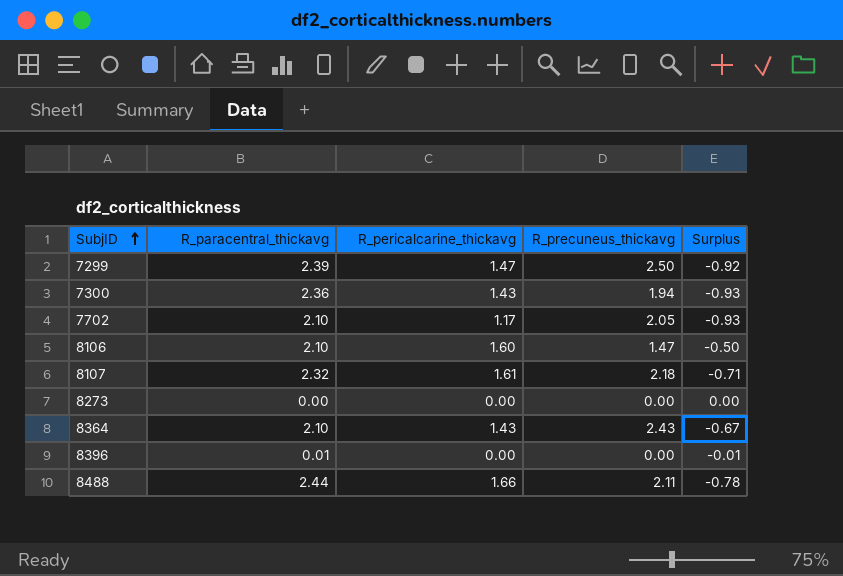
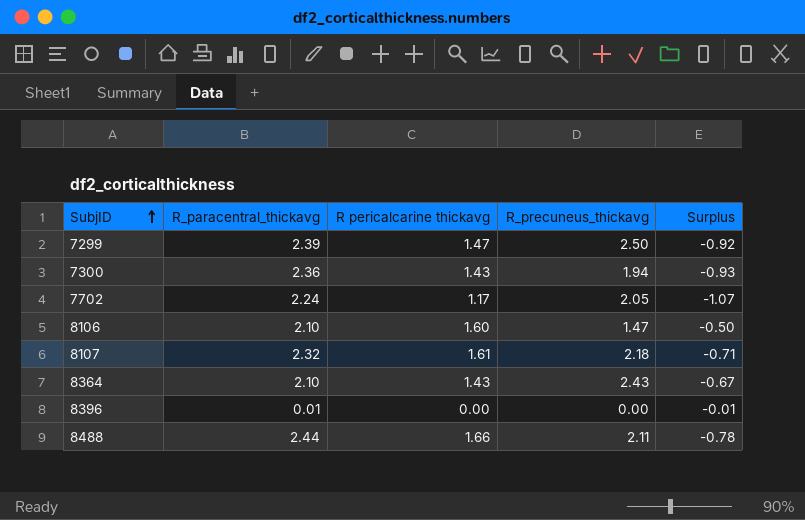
column name: R_pericalcarine_thickavg -> R pericalcarine thickavg
row 8273: 0.00 | 0.00 | 0.00 | 0.00 -> none
7702 | R_paracentral_thickavg: 2.10 -> 2.24
7702 | Surplus: -0.93 -> -1.07

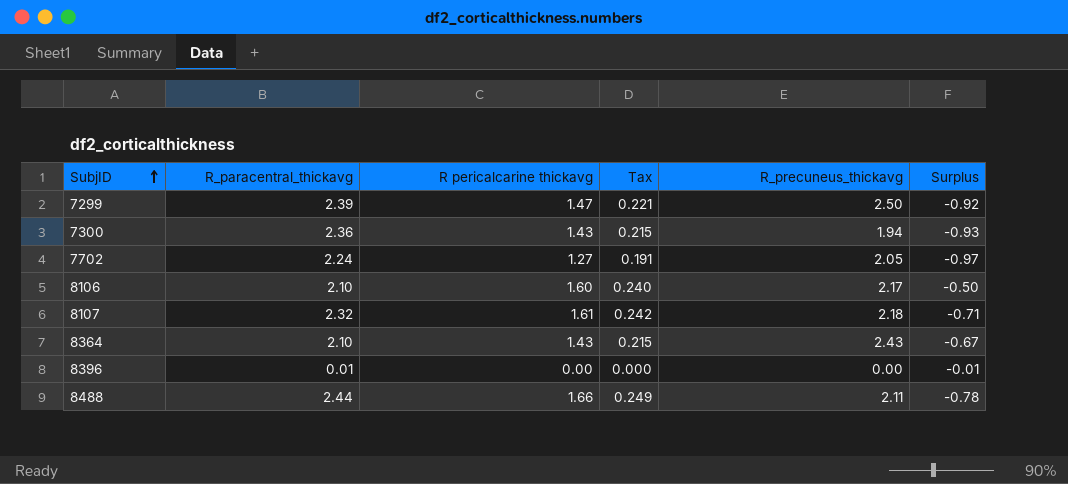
column Tax | formula: none -> [R pericalcarine thickavg] * 0.15
7702 | R pericalcarine thickavg: 1.17 -> 1.27
7702 | Surplus: -1.07 -> -0.97
8106 | R_precuneus_thickavg: 1.47 -> 2.17

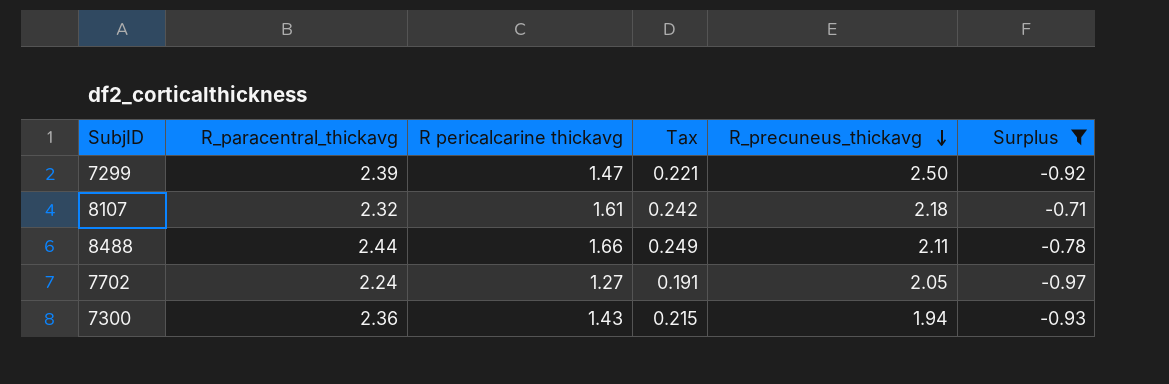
filter: none -> Surplus <= -0.71
row order: SubjID ascending -> R_precuneus_thickavg descending

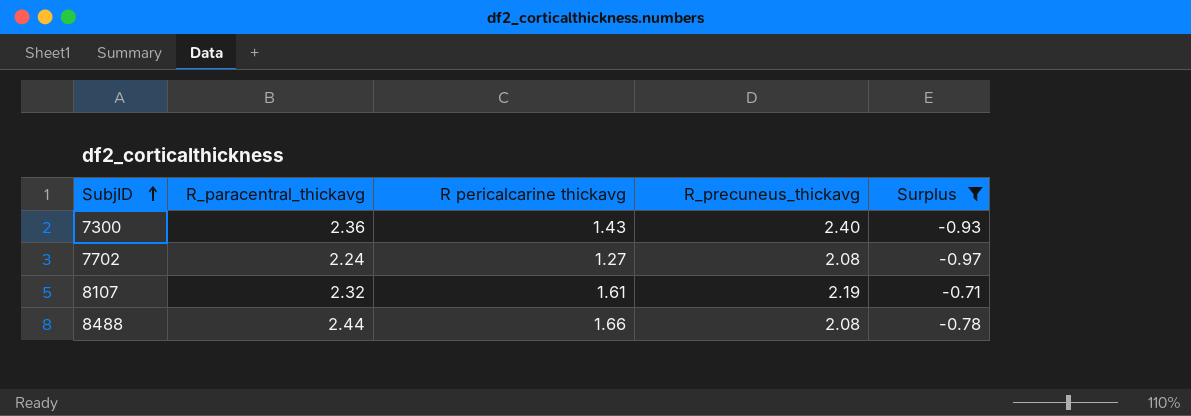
row order: R_precuneus_thickavg descending -> SubjID ascending
column Tax | formula: [R pericalcarine thickavg] * 0.15 -> none
row 7299: 2.39 | 1.47 | 0.221 | 2.50 | -0.92 -> none
7300 | R_precuneus_thickavg: 1.94 -> 2.40
7702 | R_precuneus_thickavg: 2.05 -> 2.08
8107 | R_precuneus_thickavg: 2.18 -> 2.19
8488 | R_precuneus_thickavg: 2.11 -> 2.08

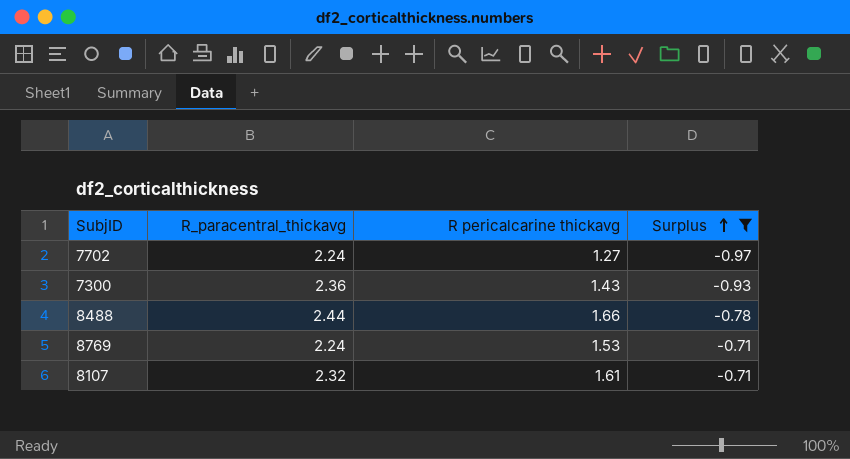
row order: SubjID ascending -> Surplus ascending
column R_precuneus_thickavg | position: 4 -> none
row 8769: none -> 2.24 | 1.53 | -0.71

